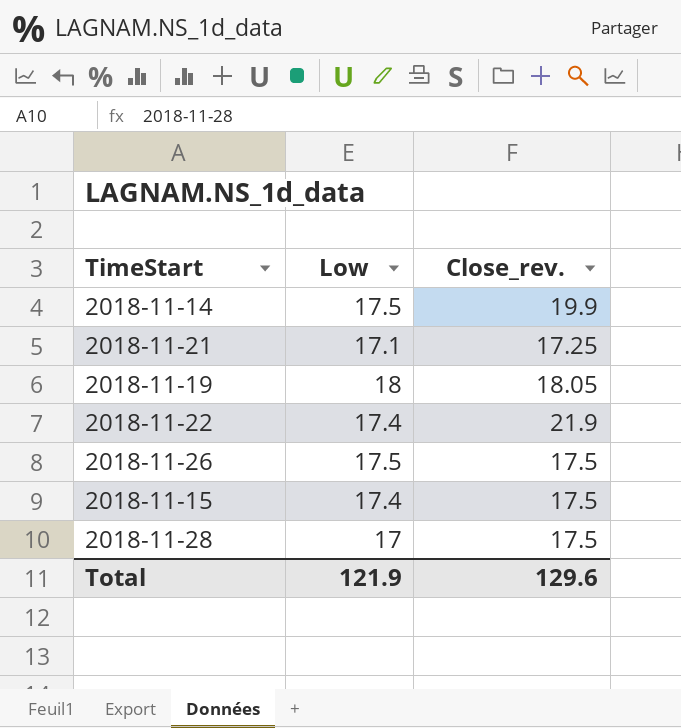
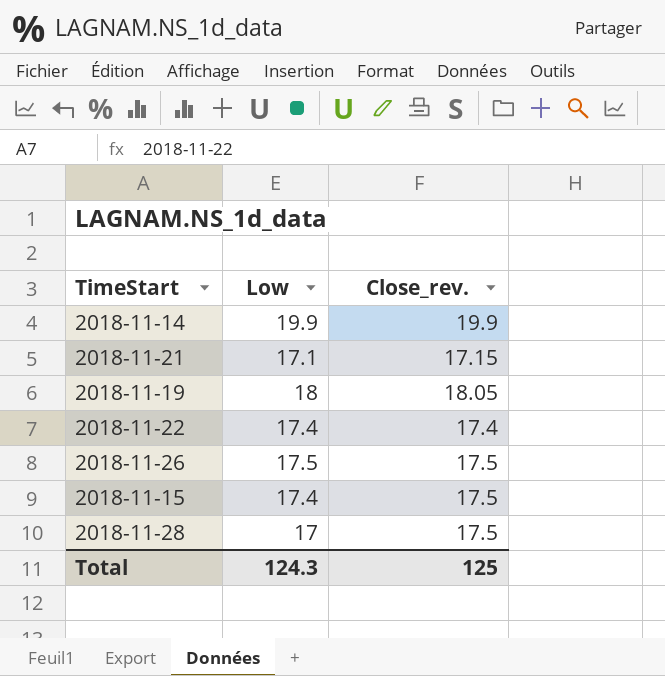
2018-11-14 | Low: 17.5 -> 19.9
2018-11-21 | Close_rev.: 17.25 -> 17.15
2018-11-22 | Close_rev.: 21.9 -> 17.4
Total | Low: 121.9 -> 124.3
Total | Close_rev.: 129.6 -> 125

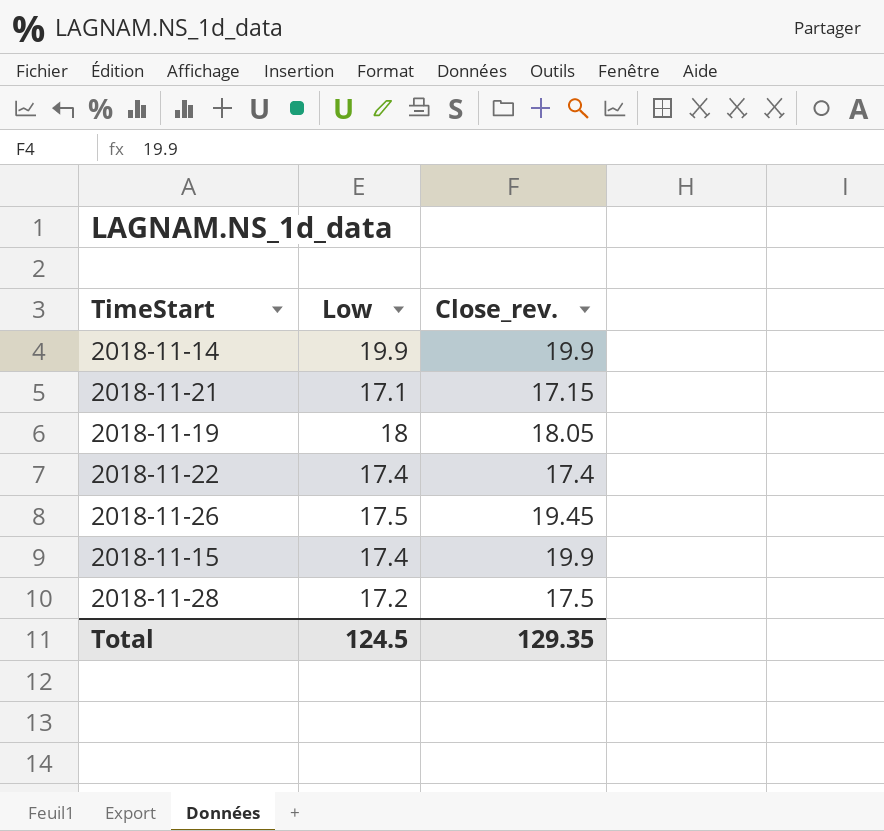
2018-11-26 | Close_rev.: 17.5 -> 19.45
2018-11-15 | Close_rev.: 17.5 -> 19.9
2018-11-28 | Low: 17 -> 17.2
Total | Low: 124.3 -> 124.5
Total | Close_rev.: 125 -> 129.35

